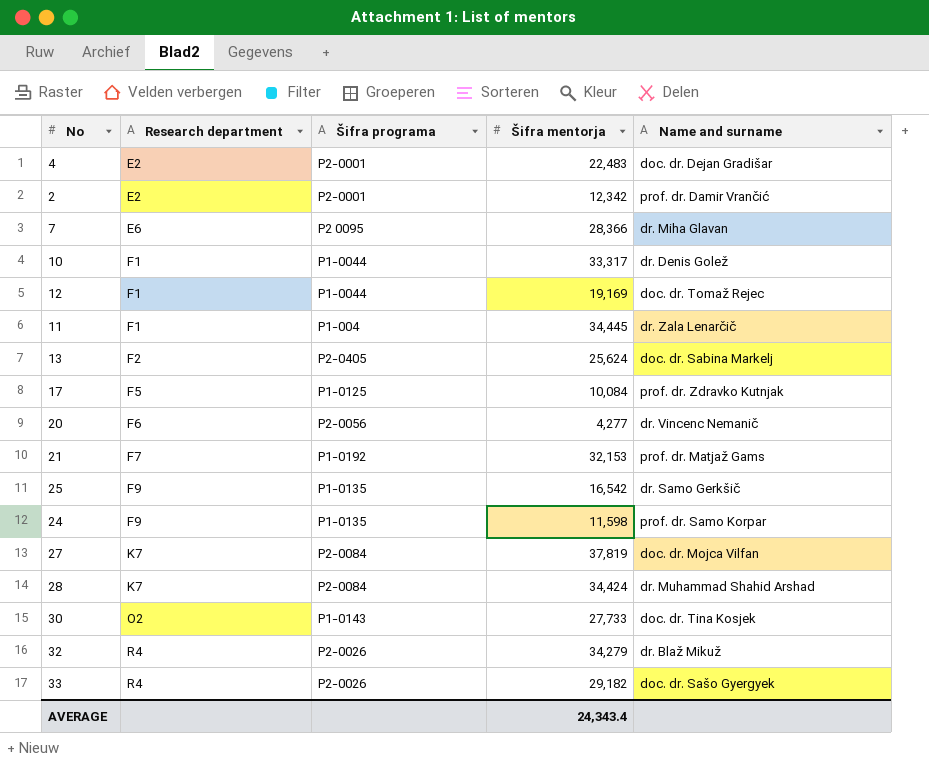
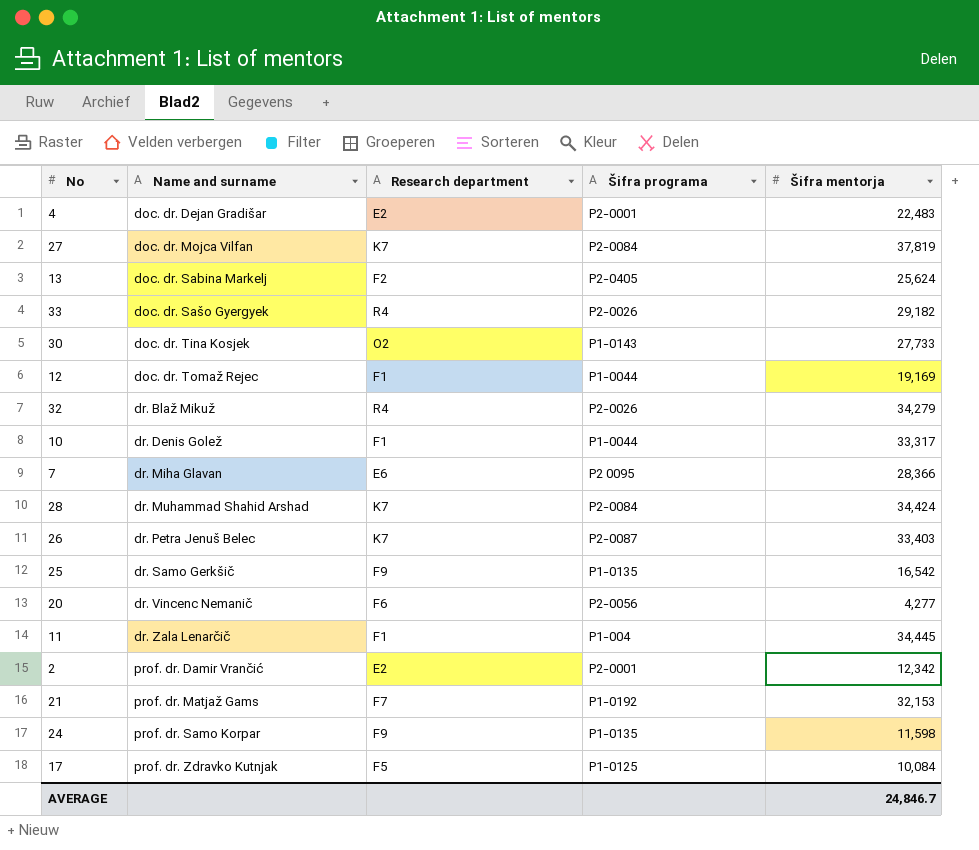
row order: Research department ascending -> Name and surname ascending
column Name and surname | position: 5 -> 2
row 26: none -> dr. Petra Jenuš Belec | K7 | P2-0087 | 33,403
AVERAGE | Šifra mentorja: 24,343.4 -> 24,846.7

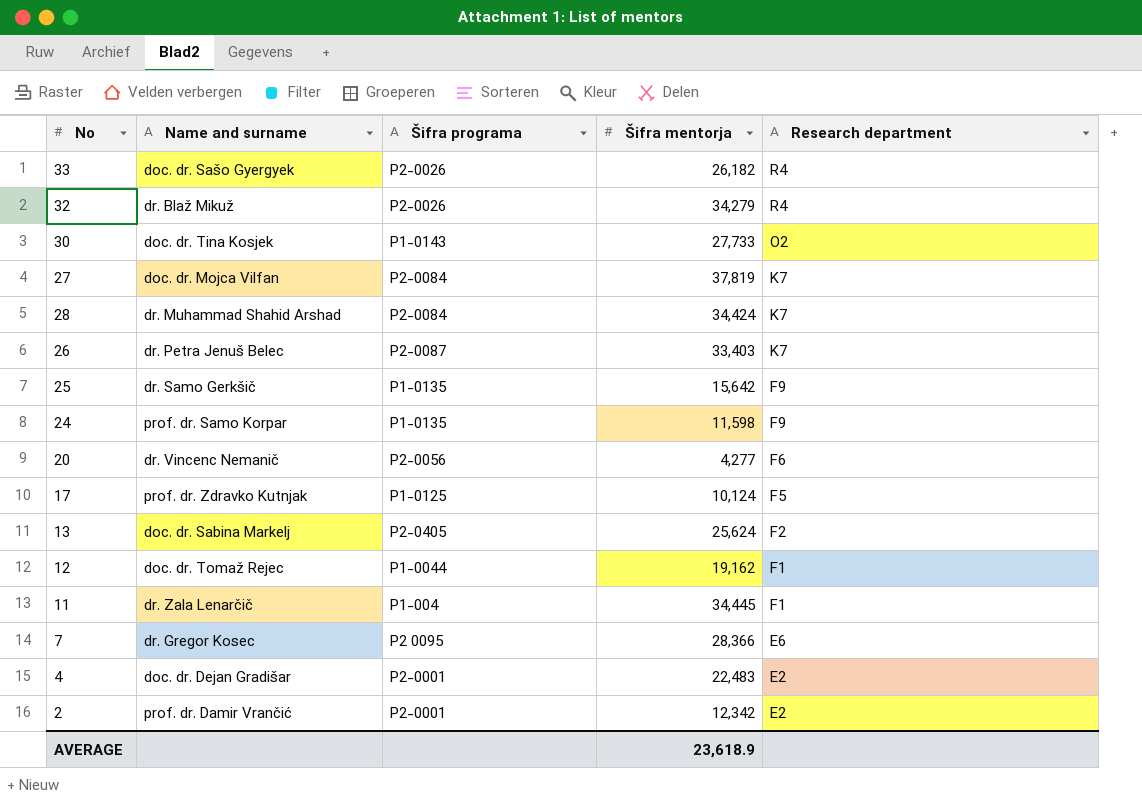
row order: Name and surname ascending -> Research department descending
column Research department | position: 3 -> 5
row 10: dr. Denis Golež | F1 | P1-0044 | 33,317 -> none
row 21: prof. dr. Matjaž Gams | F7 | P1-0192 | 32,153 -> none
33 | Šifra mentorja: 29,182 -> 26,182
25 | Šifra mentorja: 16,542 -> 15,642
17 | Šifra mentorja: 10,084 -> 10,124
12 | Šifra mentorja: 19,169 -> 19,162
7 | Name and surname: dr. Miha Glavan -> dr. Gregor Kosec
AVERAGE | Šifra mentorja: 24,846.7 -> 23,618.9

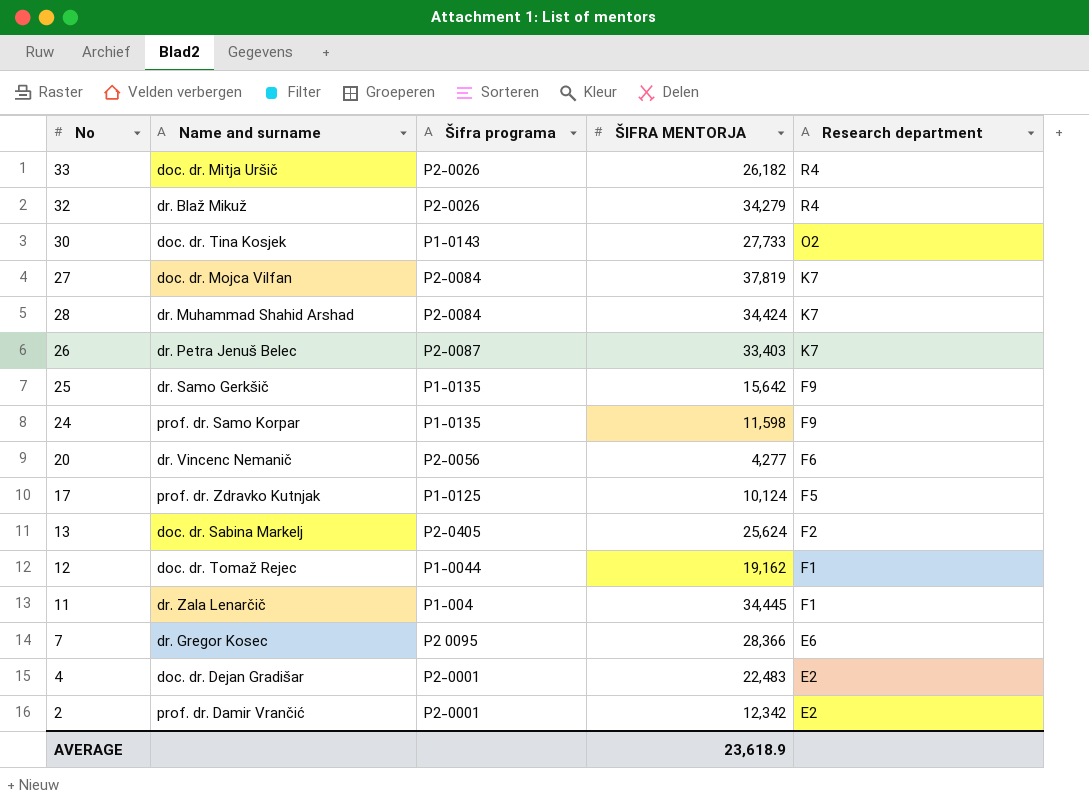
column name: Šifra mentorja -> ŠIFRA MENTORJA
33 | Name and surname: doc. dr. Sašo Gyergyek -> doc. dr. Mitja Uršič

